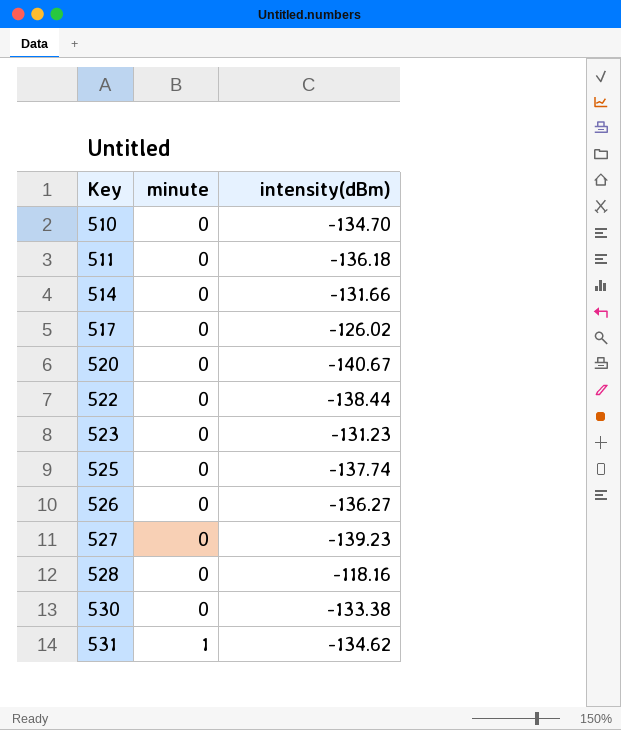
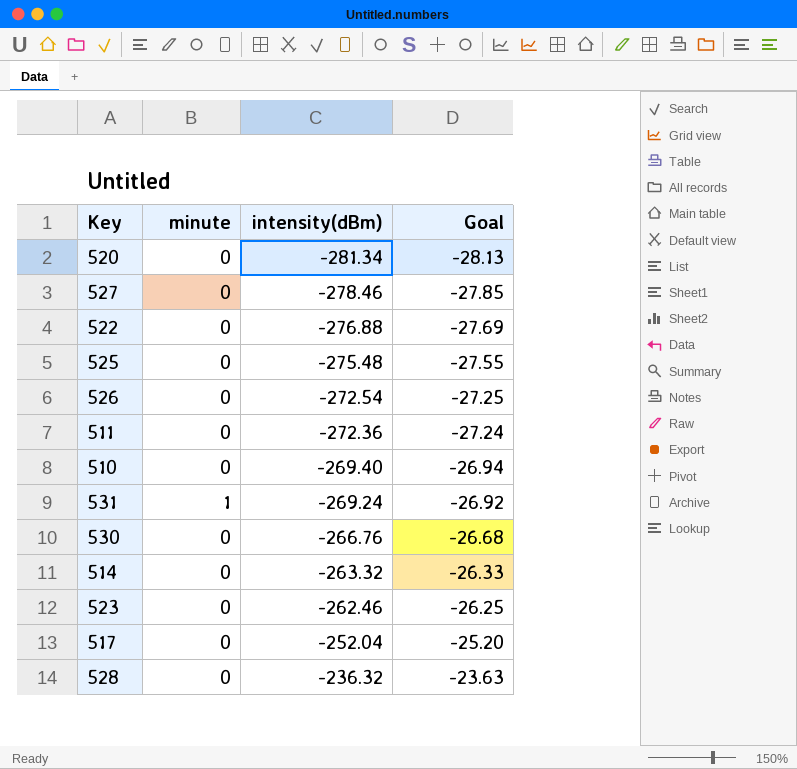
row order: Key ascending -> intensity(dBm) ascending
column Goal | formula: none -> [intensity(dBm)] * 0.1
520 | intensity(dBm): -140.67 -> -281.34
527 | intensity(dBm): -139.23 -> -278.46
522 | intensity(dBm): -138.44 -> -276.88
525 | intensity(dBm): -137.74 -> -275.48
526 | intensity(dBm): -136.27 -> -272.54
511 | intensity(dBm): -136.18 -> -272.36
510 | intensity(dBm): -134.70 -> -269.40
531 | intensity(dBm): -134.62 -> -269.24
530 | intensity(dBm): -133.38 -> -266.76
514 | intensity(dBm): -131.66 -> -263.32
523 | intensity(dBm): -131.23 -> -262.46
517 | intensity(dBm): -126.02 -> -252.04
528 | intensity(dBm): -118.16 -> -236.32

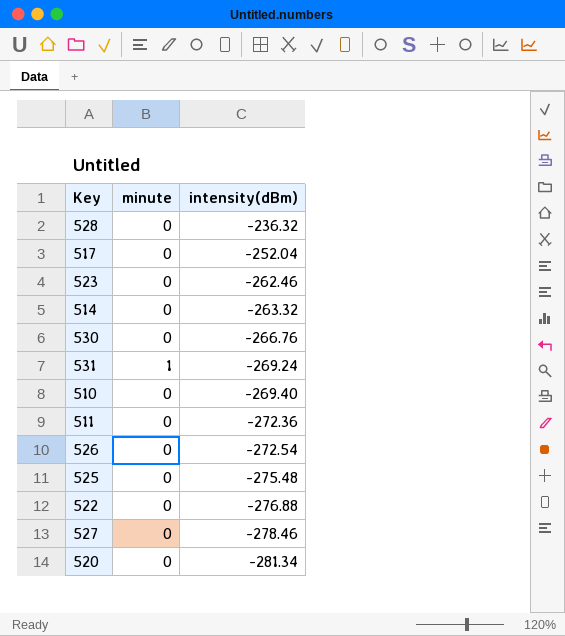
row order: intensity(dBm) ascending -> intensity(dBm) descending
column Goal | formula: [intensity(dBm)] * 0.1 -> none

